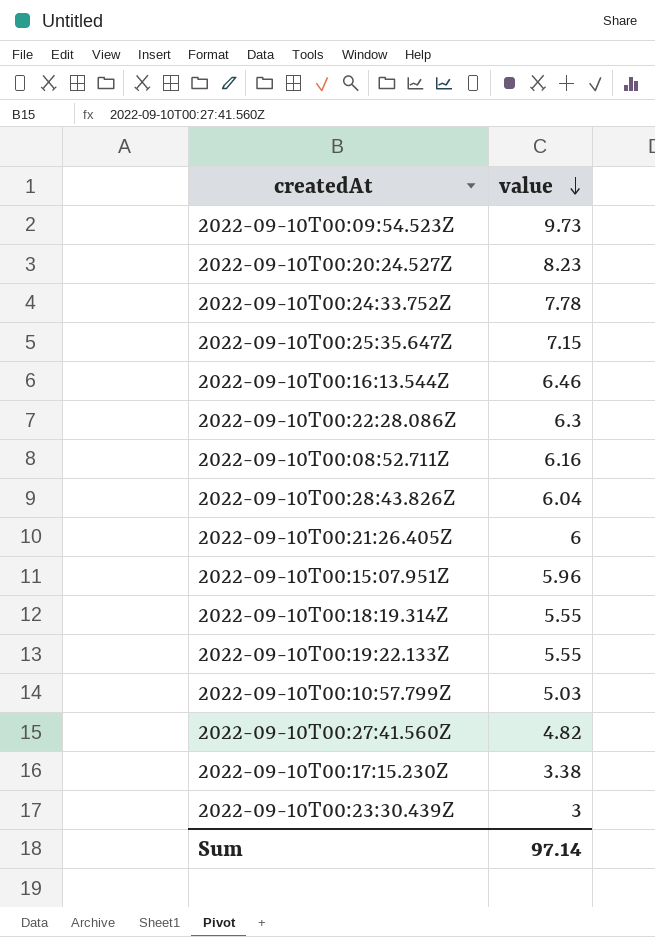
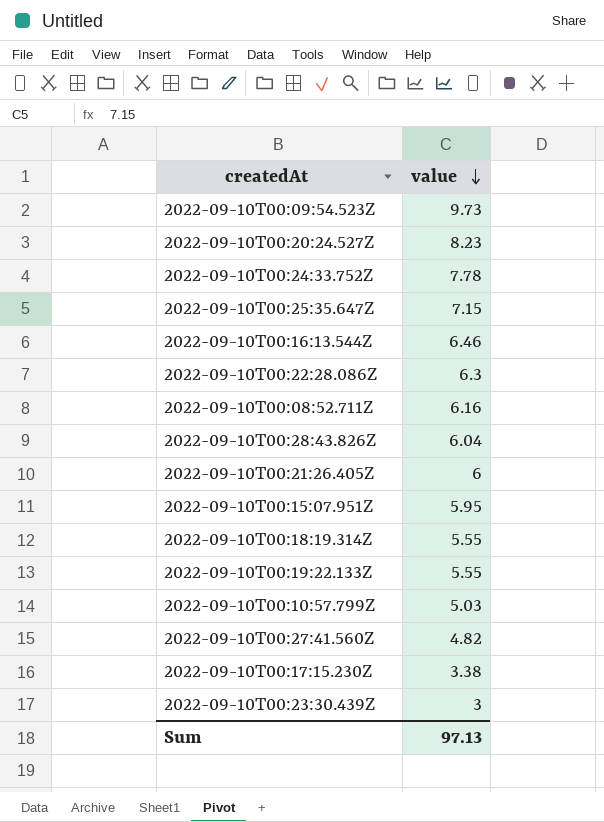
2022-09-10T00:15:07.951Z | value: 5.96 -> 5.95
Sum | value: 97.14 -> 97.13

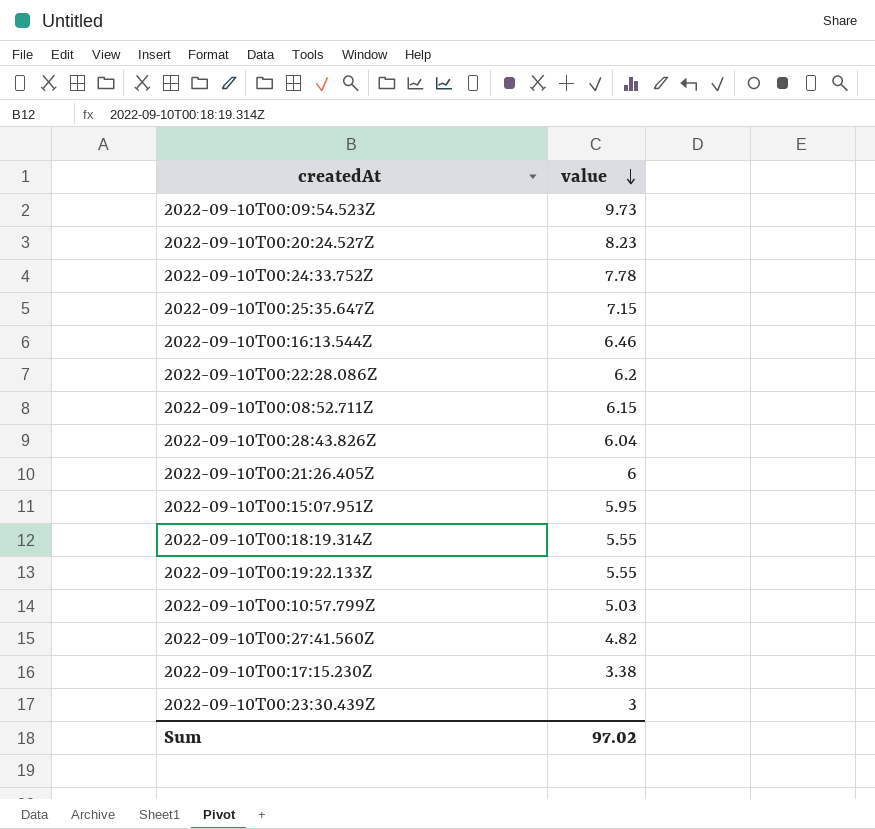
2022-09-10T00:22:28.086Z | value: 6.3 -> 6.2
2022-09-10T00:08:52.711Z | value: 6.16 -> 6.15
Sum | value: 97.13 -> 97.02

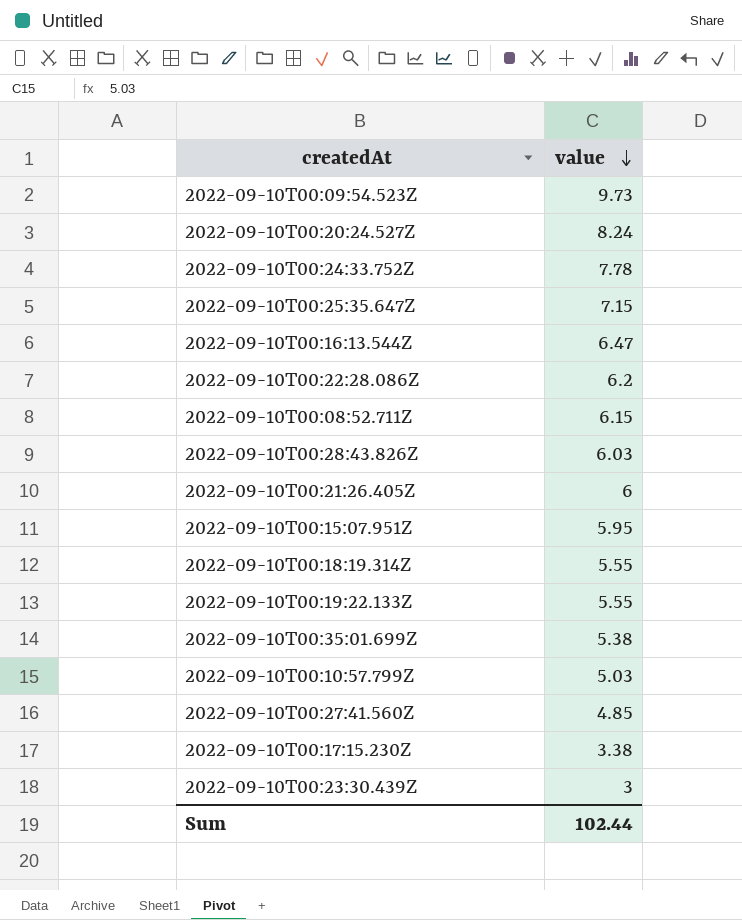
2022-09-10T00:20:24.527Z | value: 8.23 -> 8.24
2022-09-10T00:16:13.544Z | value: 6.46 -> 6.47
2022-09-10T00:28:43.826Z | value: 6.04 -> 6.03
row 2022-09-10T00:35:01.699Z: none -> 5.38
2022-09-10T00:27:41.560Z | value: 4.82 -> 4.85
Sum | value: 97.02 -> 102.44

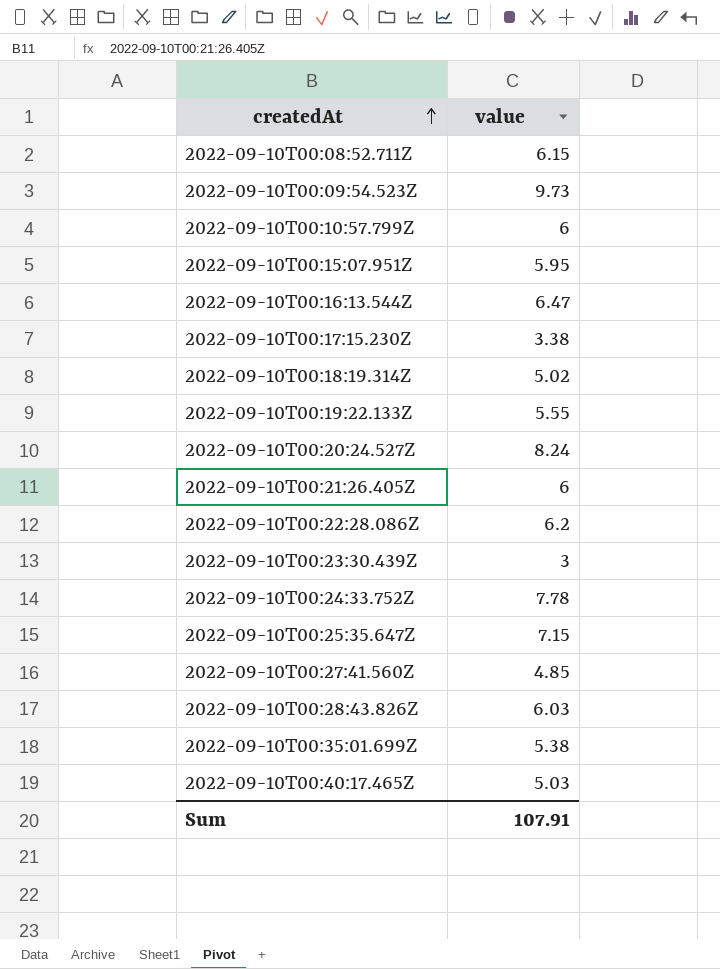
row order: value descending -> createdAt ascending
2022-09-10T00:10:57.799Z | value: 5.03 -> 6
2022-09-10T00:18:19.314Z | value: 5.55 -> 5.02
row 2022-09-10T00:40:17.465Z: none -> 5.03
Sum | value: 102.44 -> 107.91

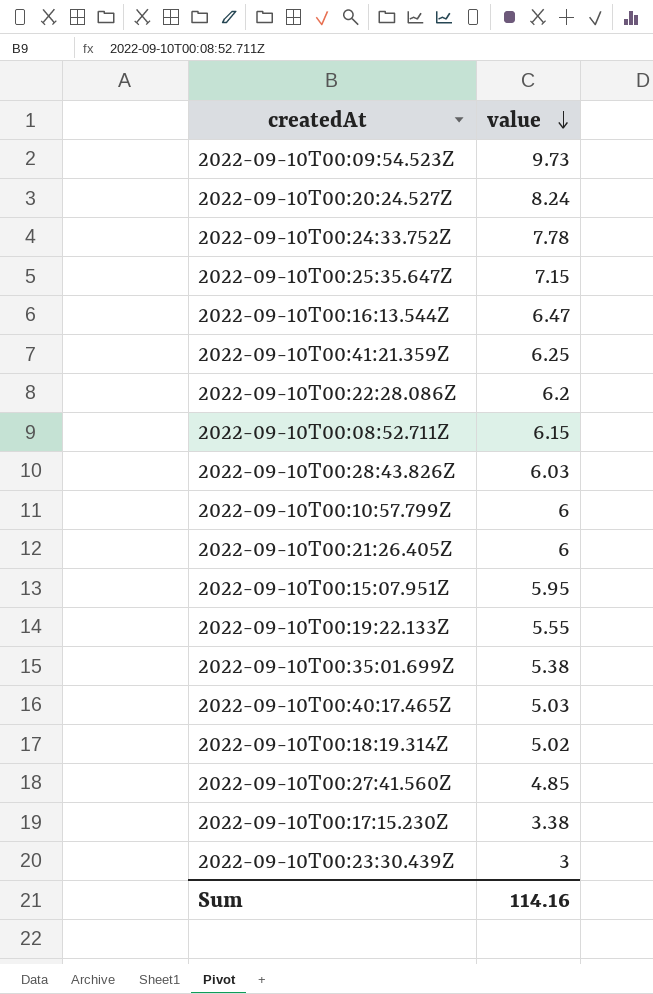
row order: createdAt ascending -> value descending
row 2022-09-10T00:41:21.359Z: none -> 6.25
Sum | value: 107.91 -> 114.16

